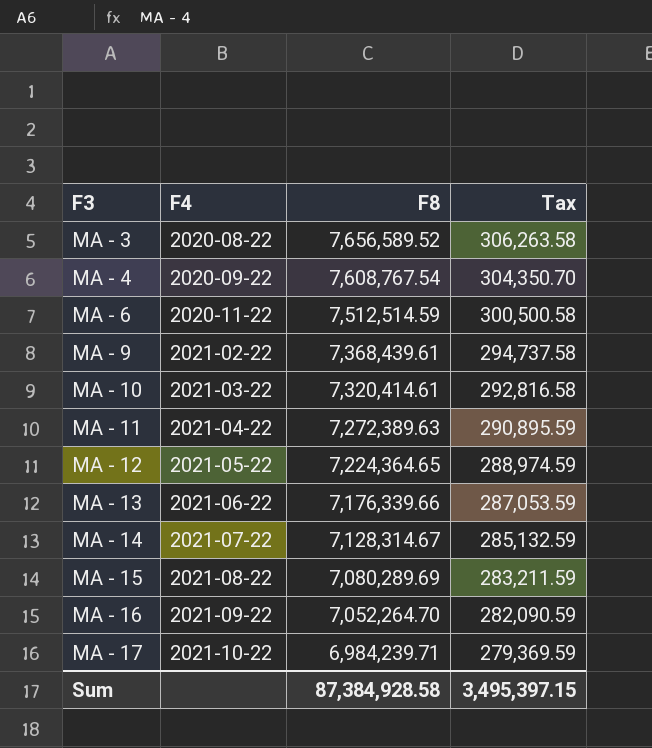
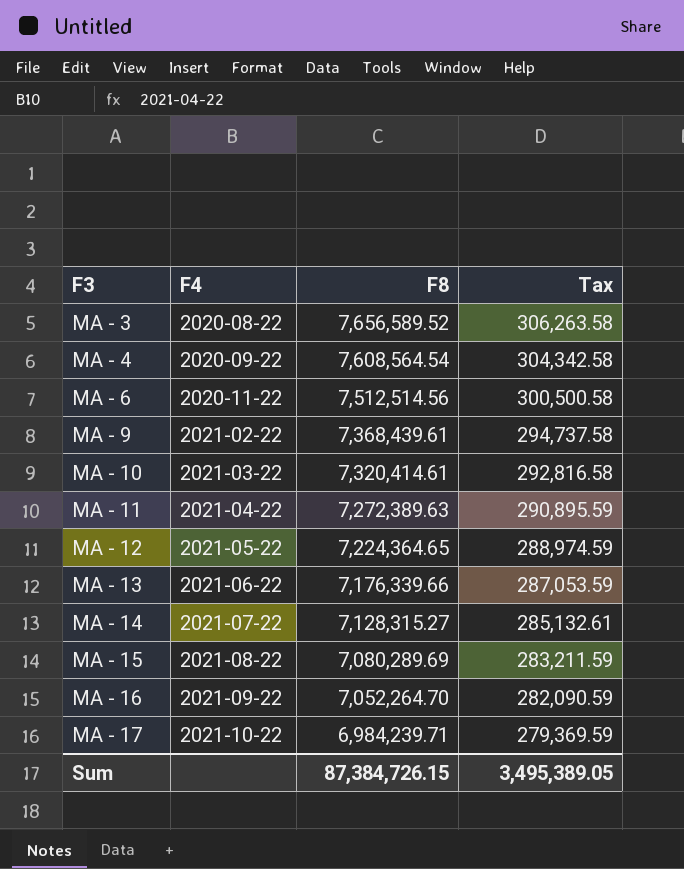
MA - 4 | F8: 7,608,767.54 -> 7,608,564.54
MA - 4 | Tax: 304,350.70 -> 304,342.58
MA - 6 | F8: 7,512,514.59 -> 7,512,514.56
MA - 14 | F8: 7,128,314.67 -> 7,128,315.27
MA - 14 | Tax: 285,132.59 -> 285,132.61
Sum | F8: 87,384,928.58 -> 87,384,726.15
Sum | Tax: 3,495,397.15 -> 3,495,389.05

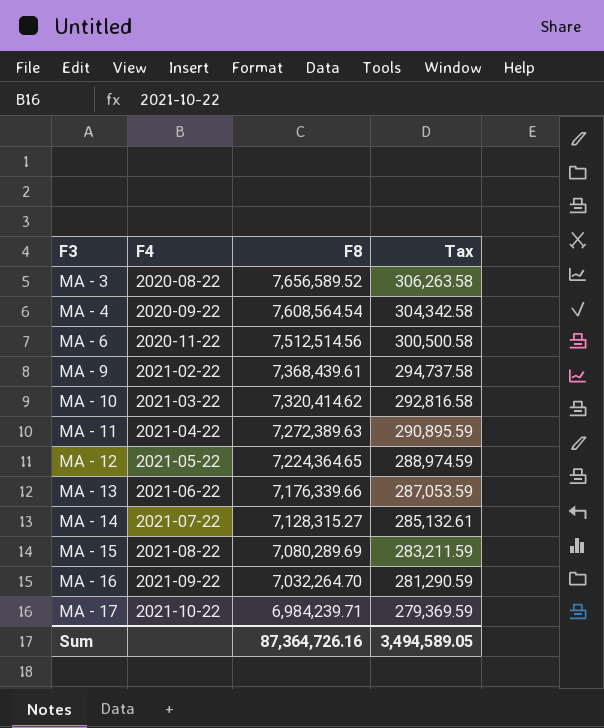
MA - 10 | F8: 7,320,414.61 -> 7,320,414.62
MA - 16 | F8: 7,052,264.70 -> 7,032,264.70
MA - 16 | Tax: 282,090.59 -> 281,290.59
Sum | F8: 87,384,726.15 -> 87,364,726.16
Sum | Tax: 3,495,389.05 -> 3,494,589.05

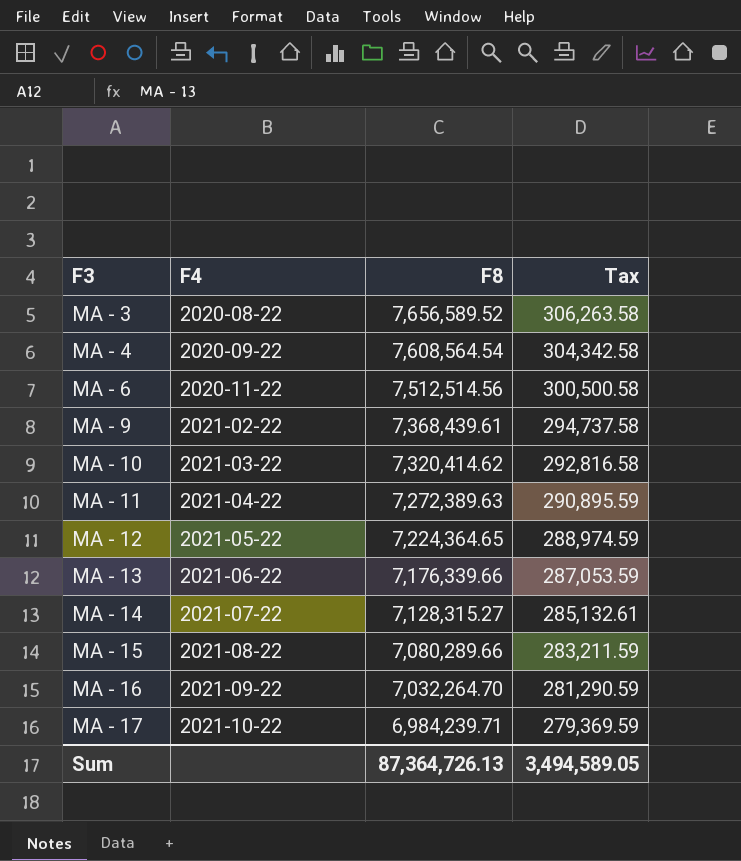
MA - 15 | F8: 7,080,289.69 -> 7,080,289.66
Sum | F8: 87,364,726.16 -> 87,364,726.13

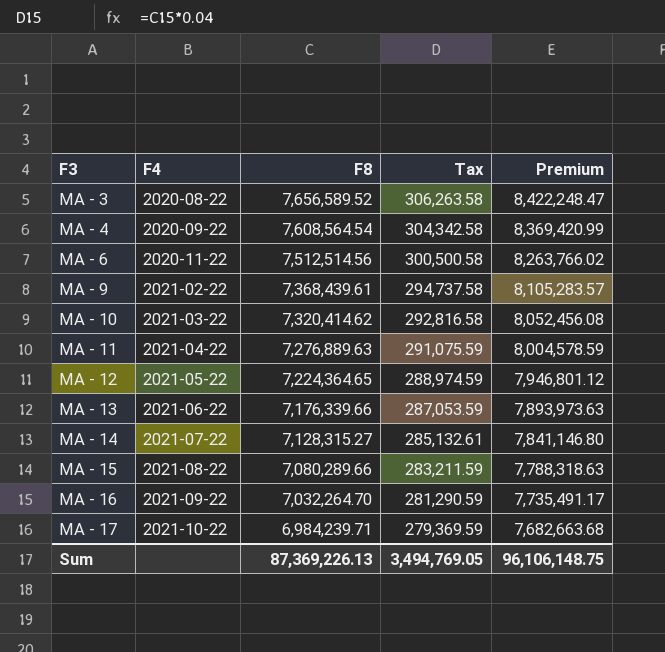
column Premium | formula: none -> [F8] * 1.1
MA - 11 | F8: 7,272,389.63 -> 7,276,889.63
MA - 11 | Tax: 290,895.59 -> 291,075.59
Sum | F8: 87,364,726.13 -> 87,369,226.13
Sum | Tax: 3,494,589.05 -> 3,494,769.05

